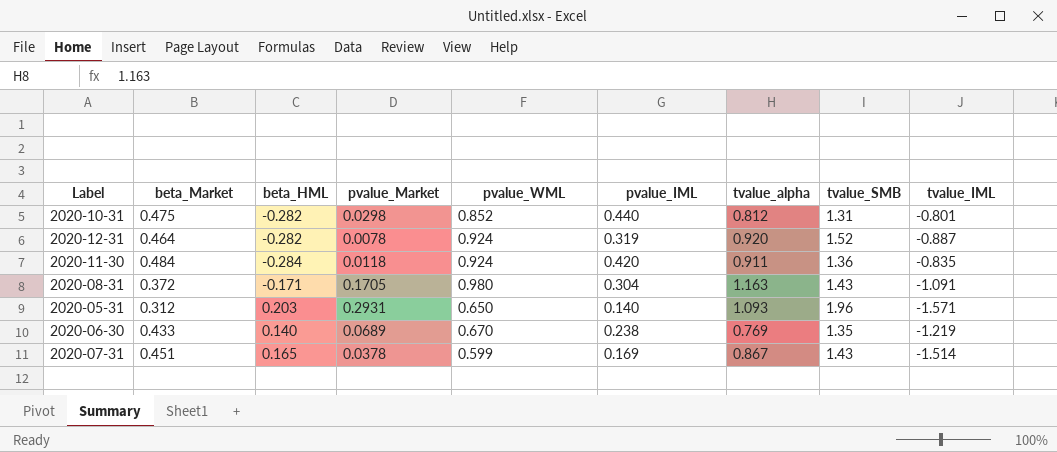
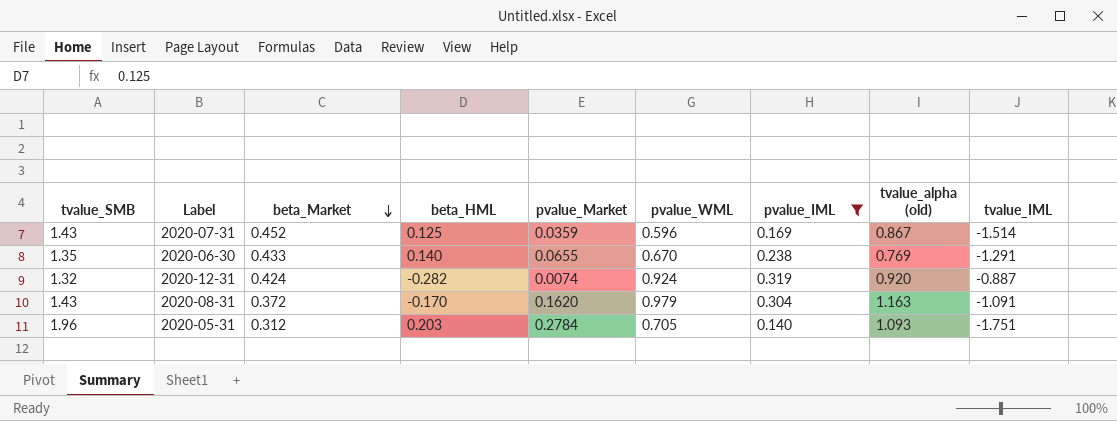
filter: none -> pvalue_IML <= 0.319
row order: none -> beta_Market descending
column tvalue_SMB | position: 8 -> 1
column name: tvalue_alpha -> tvalue_alpha (old)
2020-07-31 | beta_Market: 0.451 -> 0.452
2020-07-31 | beta_HML: 0.165 -> 0.125
2020-07-31 | pvalue_Market: 0.0378 -> 0.0359
2020-07-31 | pvalue_WML: 0.599 -> 0.596
2020-06-30 | pvalue_Market: 0.0689 -> 0.0655
2020-06-30 | tvalue_IML: -1.219 -> -1.291
2020-12-31 | tvalue_SMB: 1.52 -> 1.32
2020-12-31 | beta_Market: 0.464 -> 0.424
2020-12-31 | pvalue_Market: 0.0078 -> 0.0074
2020-08-31 | beta_HML: -0.171 -> -0.170
2020-08-31 | pvalue_Market: 0.1705 -> 0.1620
2020-08-31 | pvalue_WML: 0.980 -> 0.979
2020-05-31 | pvalue_Market: 0.2931 -> 0.2784
2020-05-31 | pvalue_WML: 0.650 -> 0.705
2020-05-31 | tvalue_IML: -1.571 -> -1.751

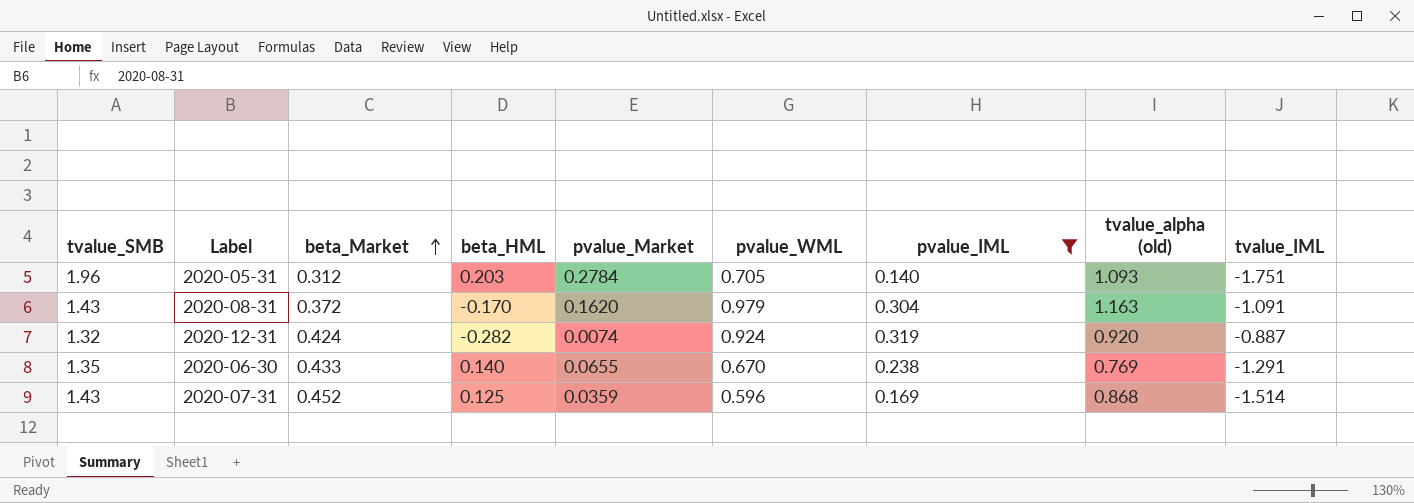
row order: beta_Market descending -> beta_Market ascending
2020-07-31 | tvalue_alpha (old): 0.867 -> 0.868

